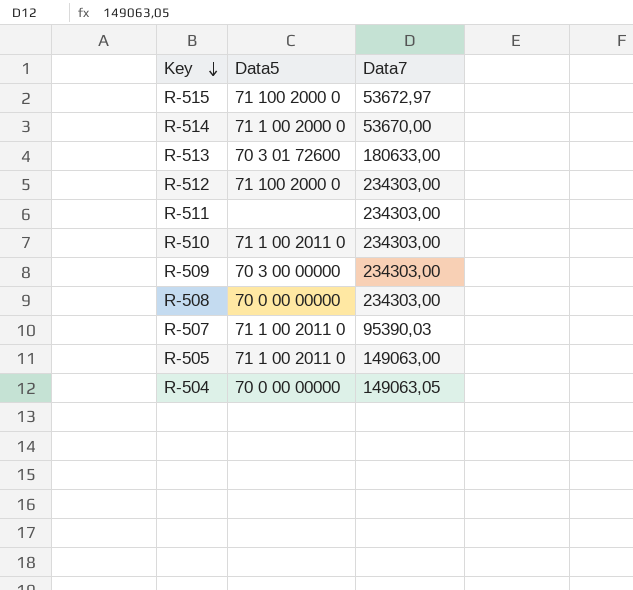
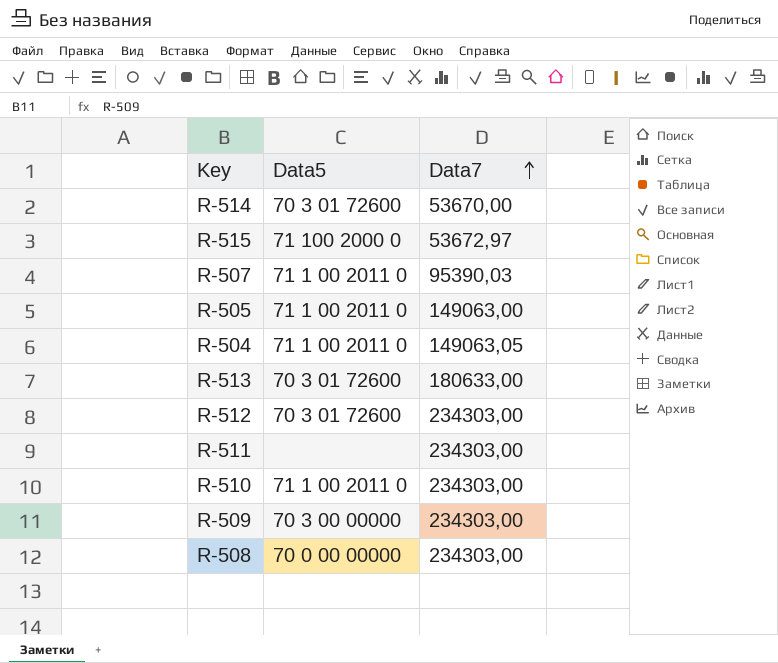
row order: Key descending -> Data7 ascending
R-514 | Data5: 71 1 00 2000 0 -> 70 3 01 72600
R-504 | Data5: 70 0 00 00000 -> 71 1 00 2011 0
R-512 | Data5: 71 100 2000 0 -> 70 3 01 72600

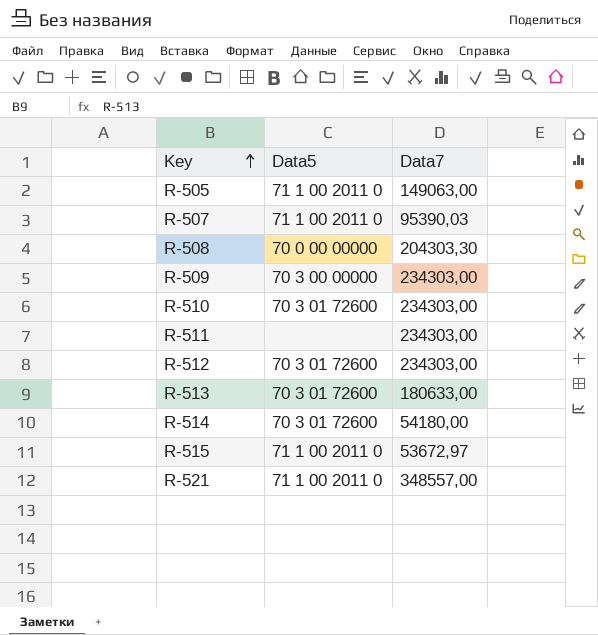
row order: Data7 ascending -> Key ascending
row R-504: 71 1 00 2011 0 | 149063,05 -> none
R-508 | Data7: 234303,00 -> 204303,30
R-510 | Data5: 71 1 00 2011 0 -> 70 3 01 72600
R-514 | Data7: 53670,00 -> 54180,00
R-515 | Data5: 71 100 2000 0 -> 71 1 00 2011 0
row R-521: none -> 71 1 00 2011 0 | 348557,00

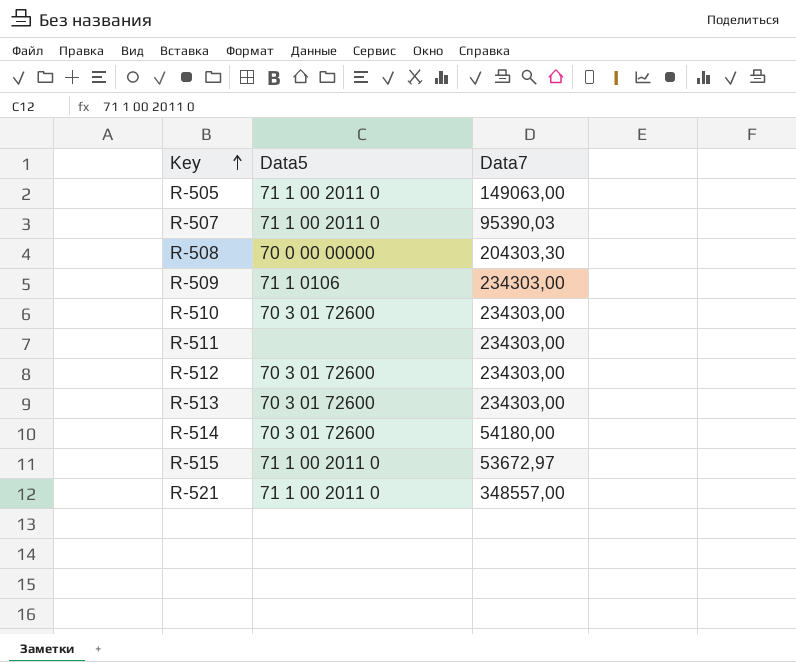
R-509 | Data5: 70 3 00 00000 -> 71 1 0106
R-513 | Data7: 180633,00 -> 234303,00

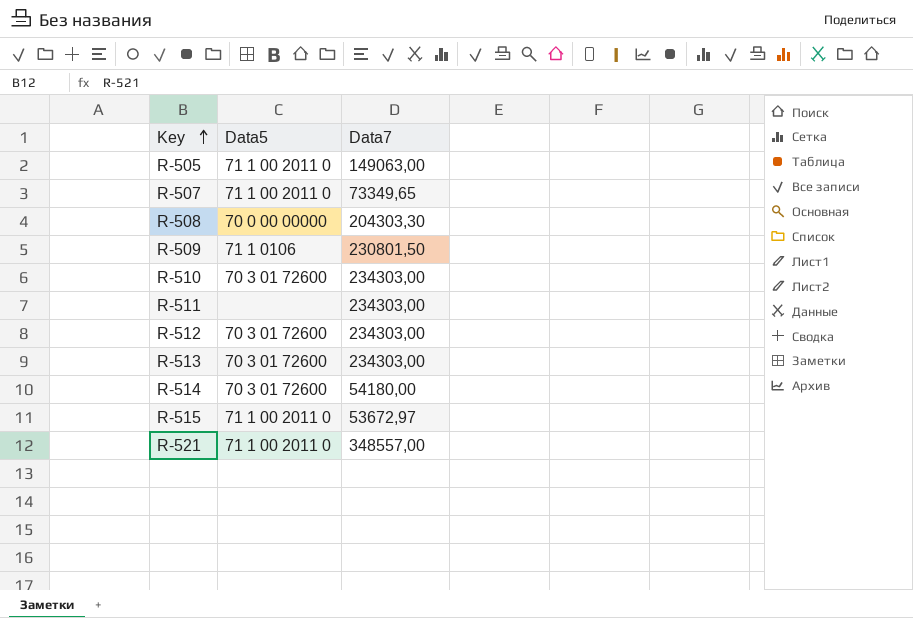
R-507 | Data7: 95390,03 -> 73349,65
R-509 | Data7: 234303,00 -> 230801,50

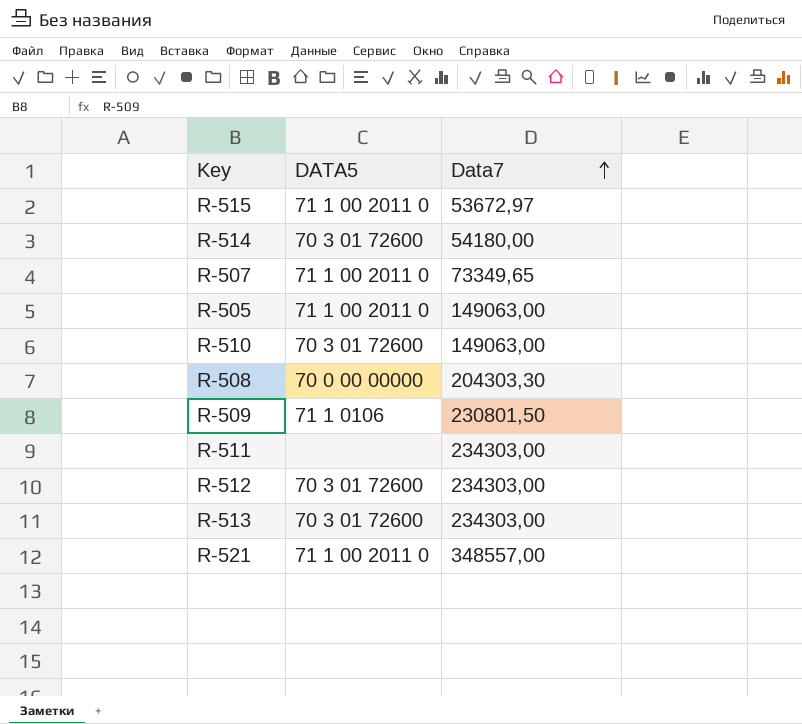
row order: Key ascending -> Data7 ascending
column name: Data5 -> DATA5
R-510 | Data7: 234303,00 -> 149063,00

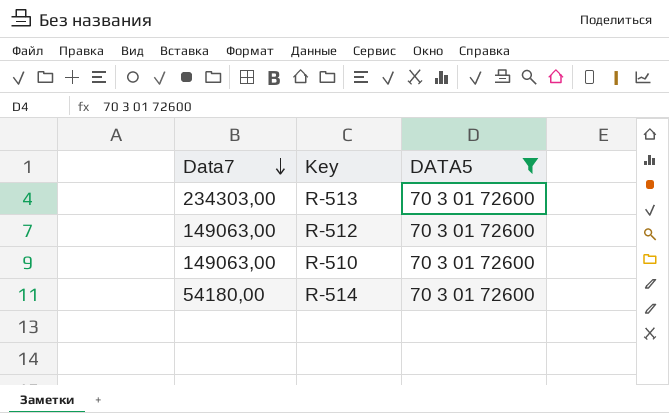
filter: none -> DATA5 = 70 3 01 72600
row order: Data7 ascending -> Data7 descending
column Data7 | position: 3 -> 1
R-512 | Data7: 234303,00 -> 149063,00

